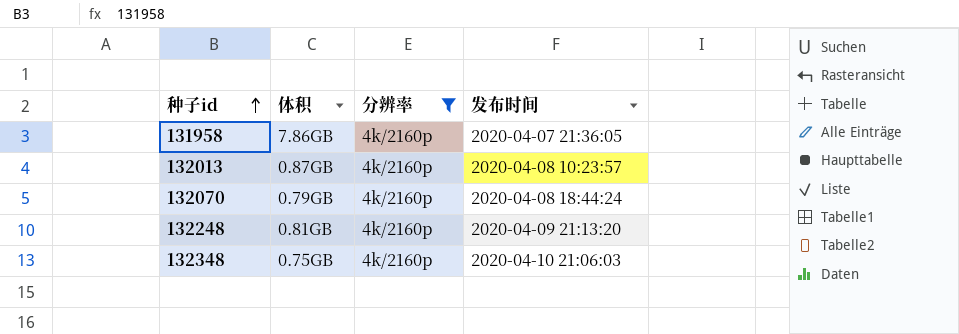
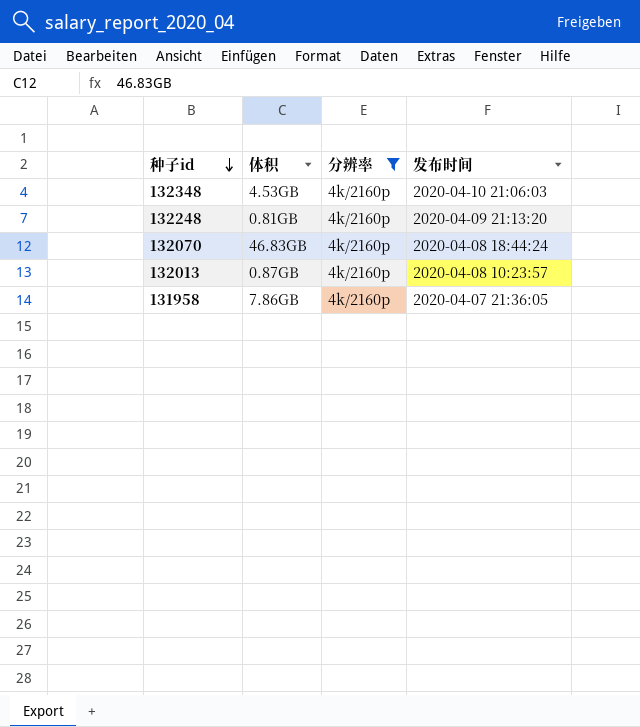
row order: 种子id ascending -> 种子id descending
132348 | 体积: 0.75GB -> 4.53GB
132070 | 体积: 0.79GB -> 46.83GB

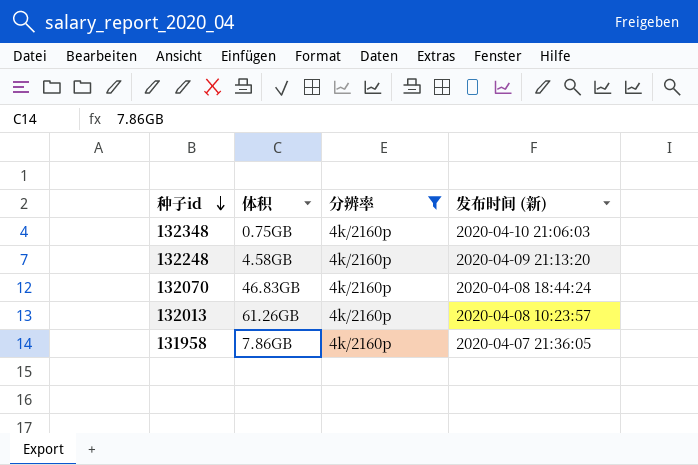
column name: 发布时间 -> 发布时间 (新)
132348 | 体积: 4.53GB -> 0.75GB
132248 | 体积: 0.81GB -> 4.58GB
132013 | 体积: 0.87GB -> 61.26GB

